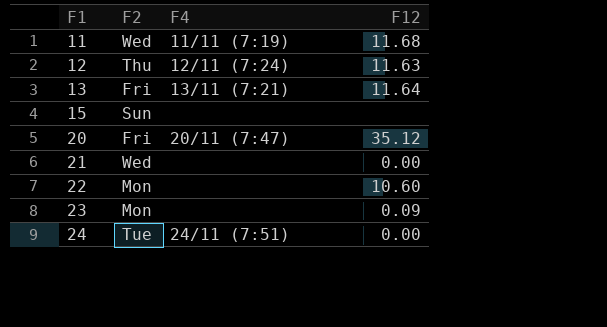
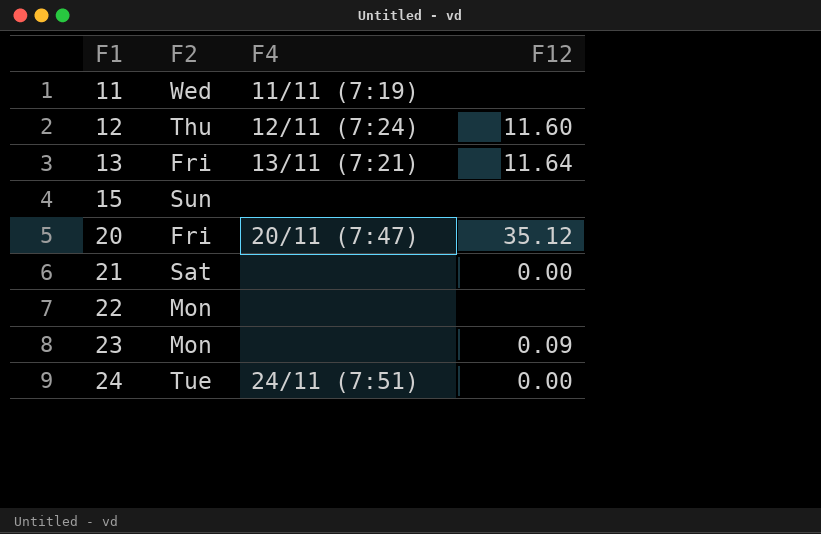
11 | F12: 11.68 -> none
12 | F12: 11.63 -> 11.60
21 | F2: Wed -> Sat
22 | F12: 10.60 -> none

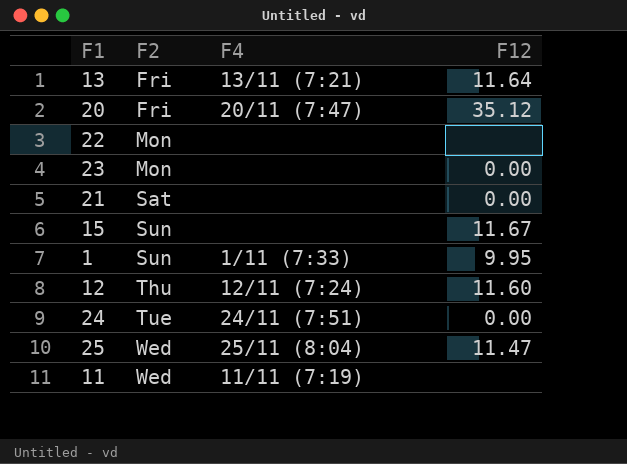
row order: F1 ascending -> F2 ascending
23 | F12: 0.09 -> 0.00
15 | F12: none -> 11.67
row 1: none -> Sun | 1/11 (7:33) | 9.95
row 25: none -> Wed | 25/11 (8:04) | 11.47

